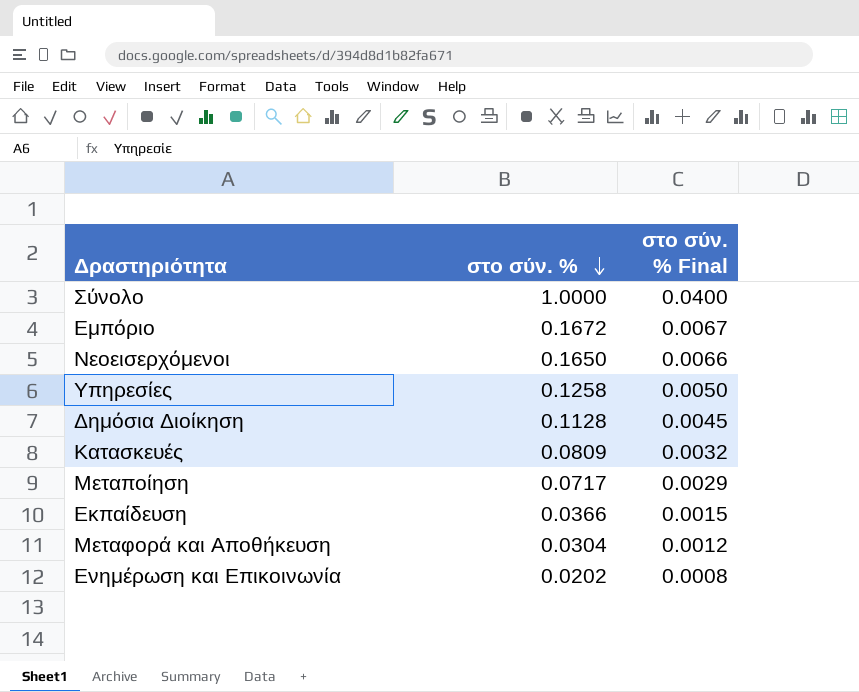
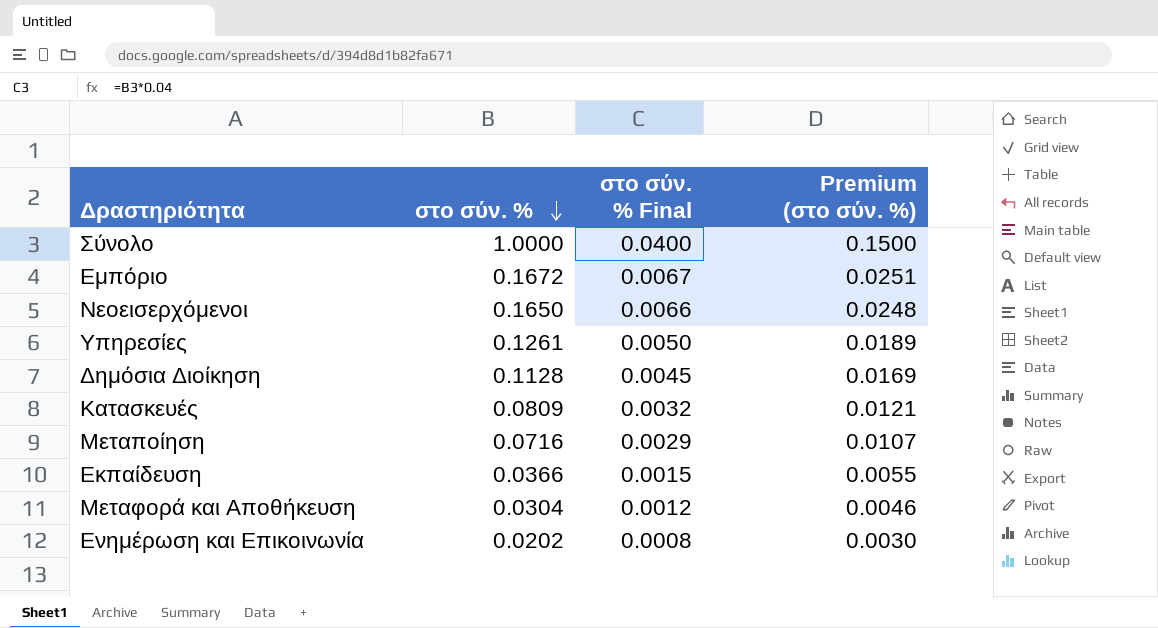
column Premium (στο σύν. %) | formula: none -> [στο σύν. %] * 0.15
Υπηρεσίες | στο σύν. %: 0.1258 -> 0.1261
Μεταποίηση | στο σύν. %: 0.0717 -> 0.0716

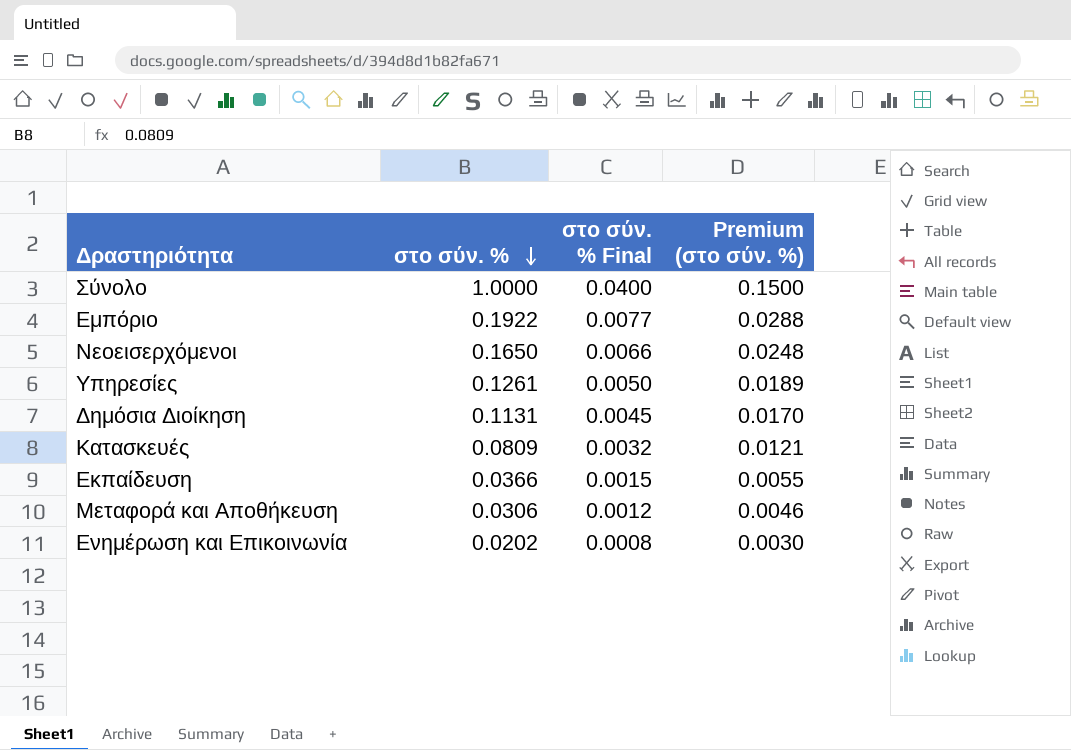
row Μεταποίηση: 0.0716 | 0.0029 | 0.0107 -> none
Εμπόριο | στο σύν. %: 0.1672 -> 0.1922
Εμπόριο | στο σύν. % Final: 0.0067 -> 0.0077
Εμπόριο | Premium (στο σύν. %): 0.0251 -> 0.0288
Δημόσια Διοίκηση | στο σύν. %: 0.1128 -> 0.1131
Δημόσια Διοίκηση | Premium (στο σύν. %): 0.0169 -> 0.0170
Μεταφορά και Αποθήκευση | στο σύν. %: 0.0304 -> 0.0306

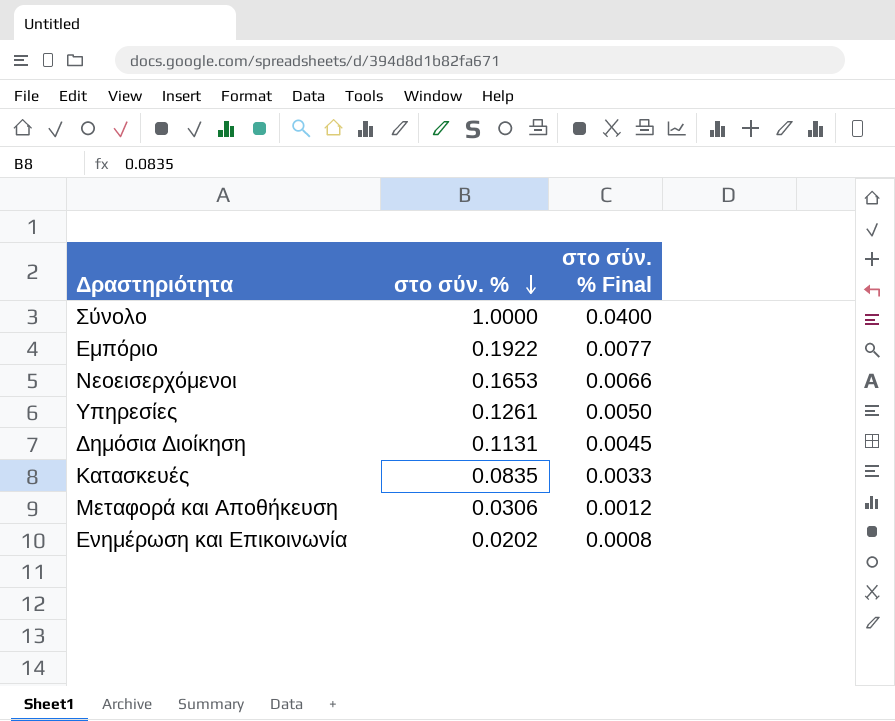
column Premium (στο σύν. %) | formula: [στο σύν. %] * 0.15 -> none
row Εκπαίδευση: 0.0366 | 0.0015 | 0.0055 -> none
Νεοεισερχόμενοι | στο σύν. %: 0.1650 -> 0.1653
Κατασκευές | στο σύν. %: 0.0809 -> 0.0835
Κατασκευές | στο σύν. % Final: 0.0032 -> 0.0033

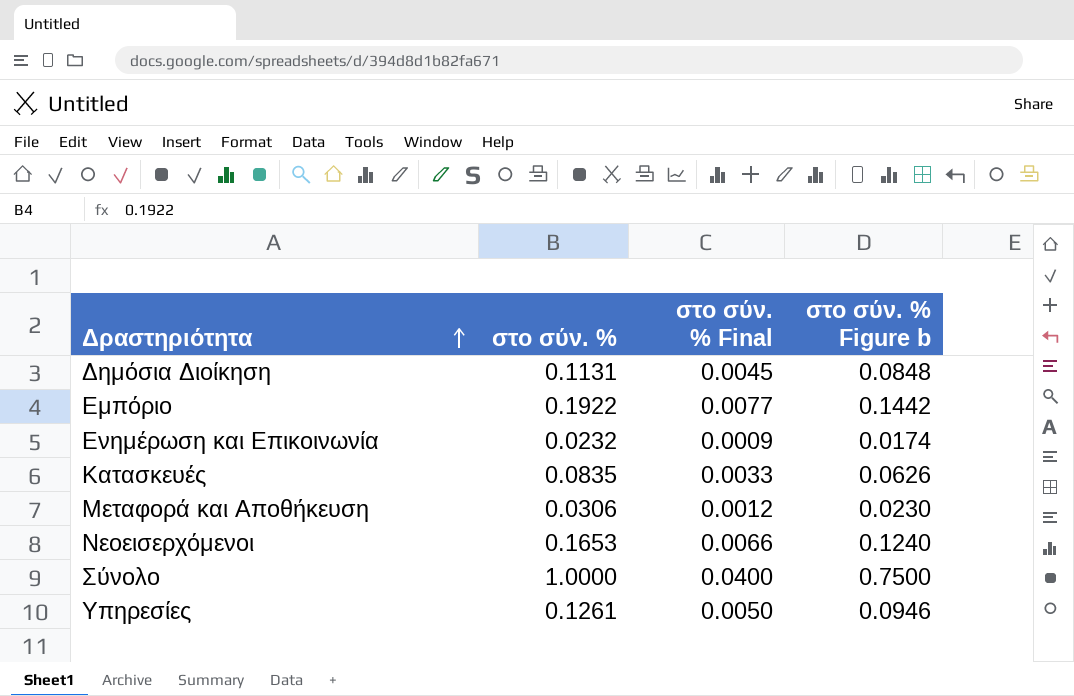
row order: στο σύν. % descending -> Δραστηριότητα ascending
column στο σύν. % Figure b | formula: none -> [στο σύν. %] * 0.75
Ενημέρωση και Επικοινωνία | στο σύν. %: 0.0202 -> 0.0232
Ενημέρωση και Επικοινωνία | στο σύν. % Final: 0.0008 -> 0.0009

